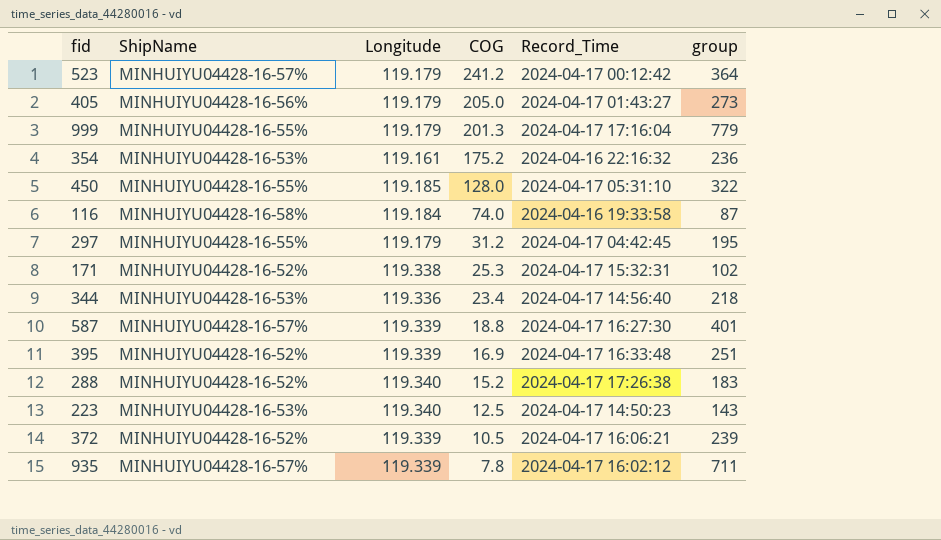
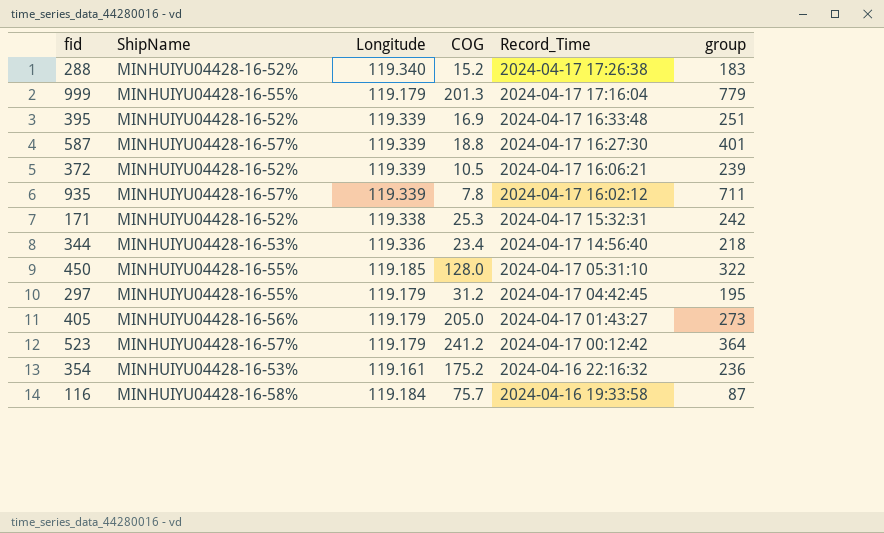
row order: COG descending -> Record_Time descending
row 223: MINHUIYU04428-16-53% | 119.340 | 12.5 | 2024-04-17 14:50:23 | 143 -> none
171 | group: 102 -> 242
116 | COG: 74.0 -> 75.7

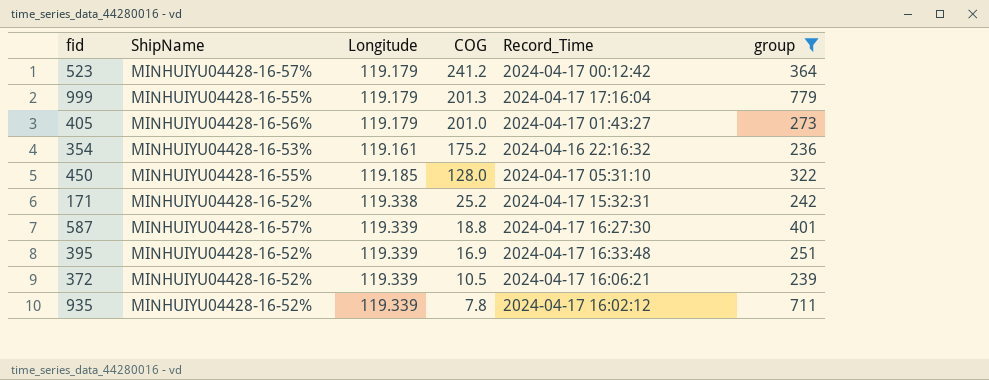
filter: none -> group >= 236
row order: Record_Time descending -> COG descending
405 | COG: 205.0 -> 201.0
171 | COG: 25.3 -> 25.2
935 | ShipName: MINHUIYU04428-16-57% -> MINHUIYU04428-16-52%

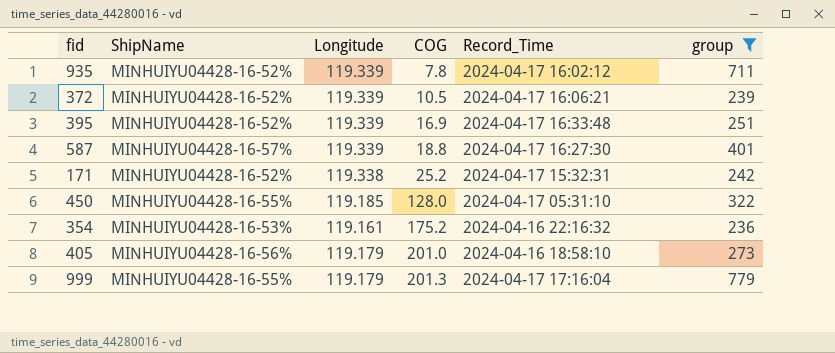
row order: COG descending -> COG ascending
row 523: MINHUIYU04428-16-57% | 119.179 | 241.2 | 2024-04-17 00:12:42 | 364 -> none
405 | Record_Time: 2024-04-17 01:43:27 -> 2024-04-16 18:58:10

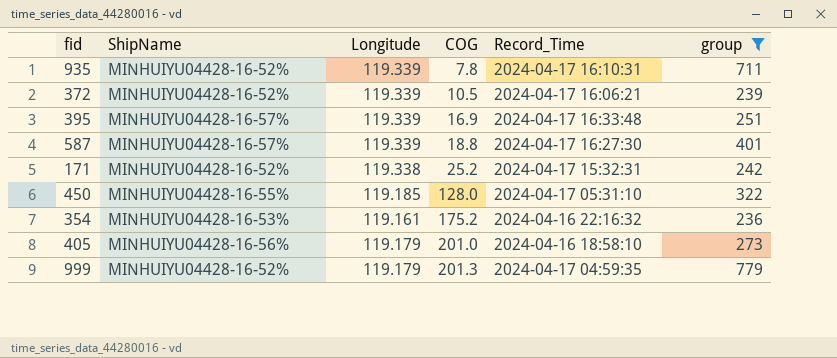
935 | Record_Time: 2024-04-17 16:02:12 -> 2024-04-17 16:10:31
395 | ShipName: MINHUIYU04428-16-52% -> MINHUIYU04428-16-57%
999 | ShipName: MINHUIYU04428-16-55% -> MINHUIYU04428-16-52%
999 | Record_Time: 2024-04-17 17:16:04 -> 2024-04-17 04:59:35

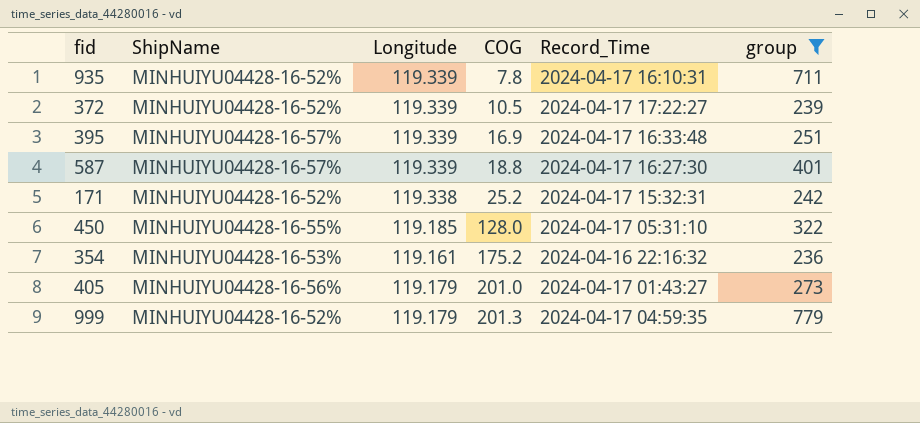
372 | Record_Time: 2024-04-17 16:06:21 -> 2024-04-17 17:22:27
405 | Record_Time: 2024-04-16 18:58:10 -> 2024-04-17 01:43:27

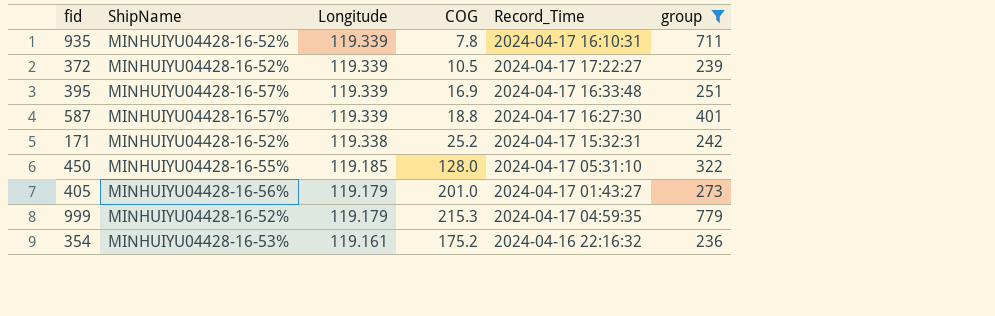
row order: COG ascending -> Longitude descending
999 | COG: 201.3 -> 215.3

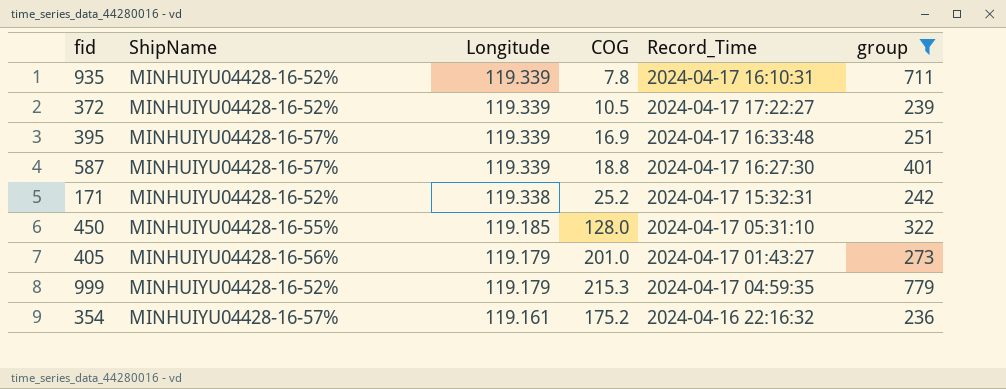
354 | ShipName: MINHUIYU04428-16-53% -> MINHUIYU04428-16-57%

